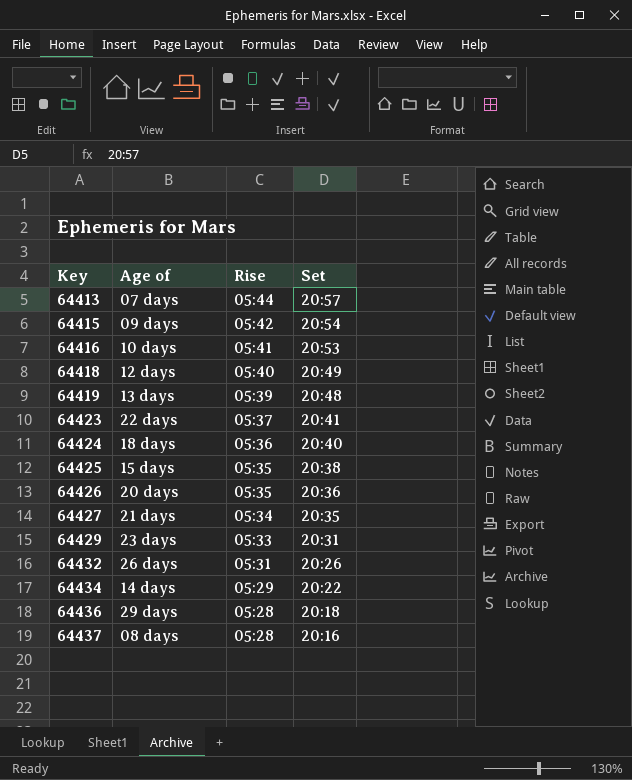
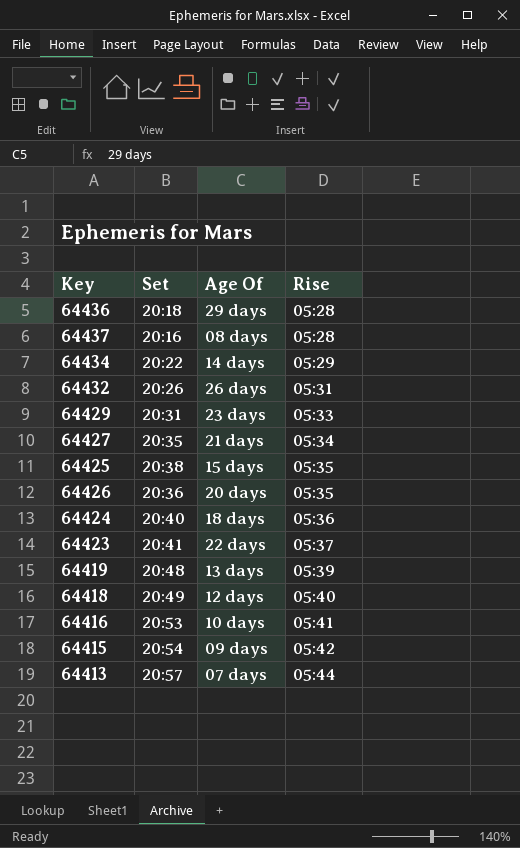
row order: Key ascending -> Rise ascending
column Set | position: 4 -> 2
column name: Age of -> Age Of

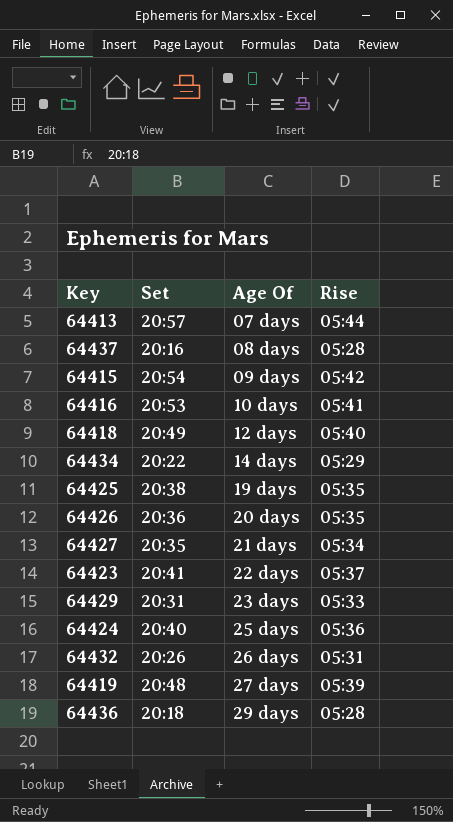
row order: Rise ascending -> Age Of ascending
64425 | Age Of: 15 days -> 19 days
64424 | Age Of: 18 days -> 25 days
64419 | Age Of: 13 days -> 27 days

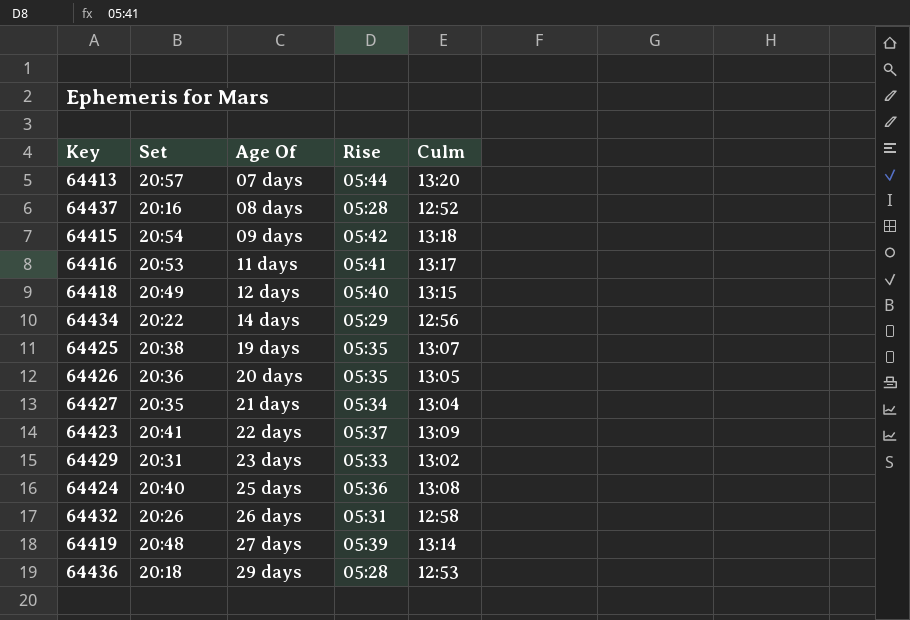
column Culm | position: none -> 5
64416 | Age Of: 10 days -> 11 days

